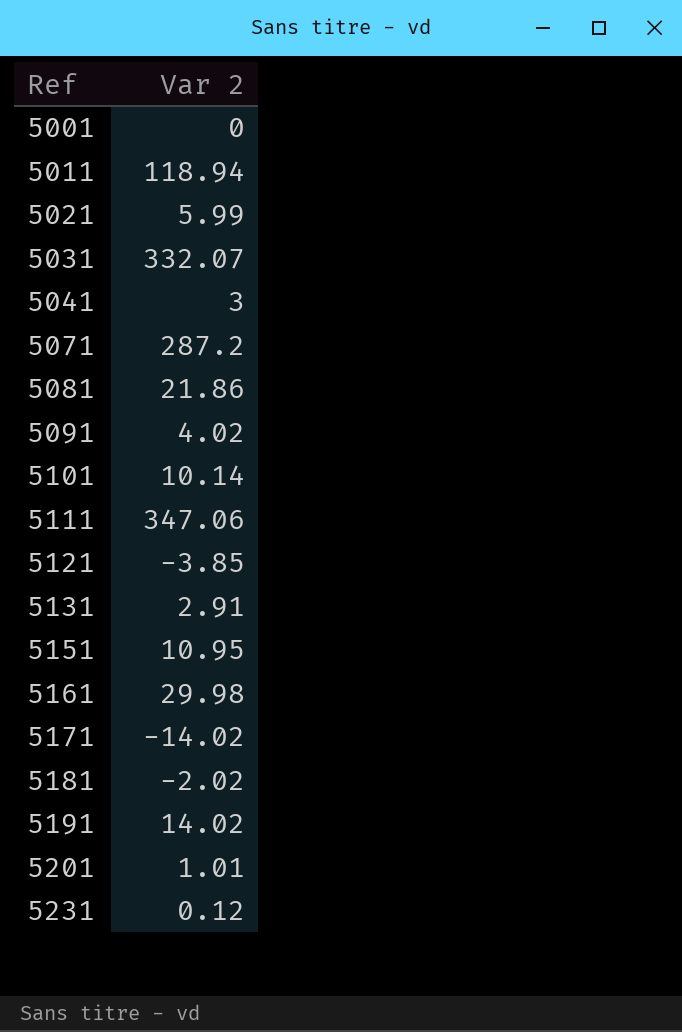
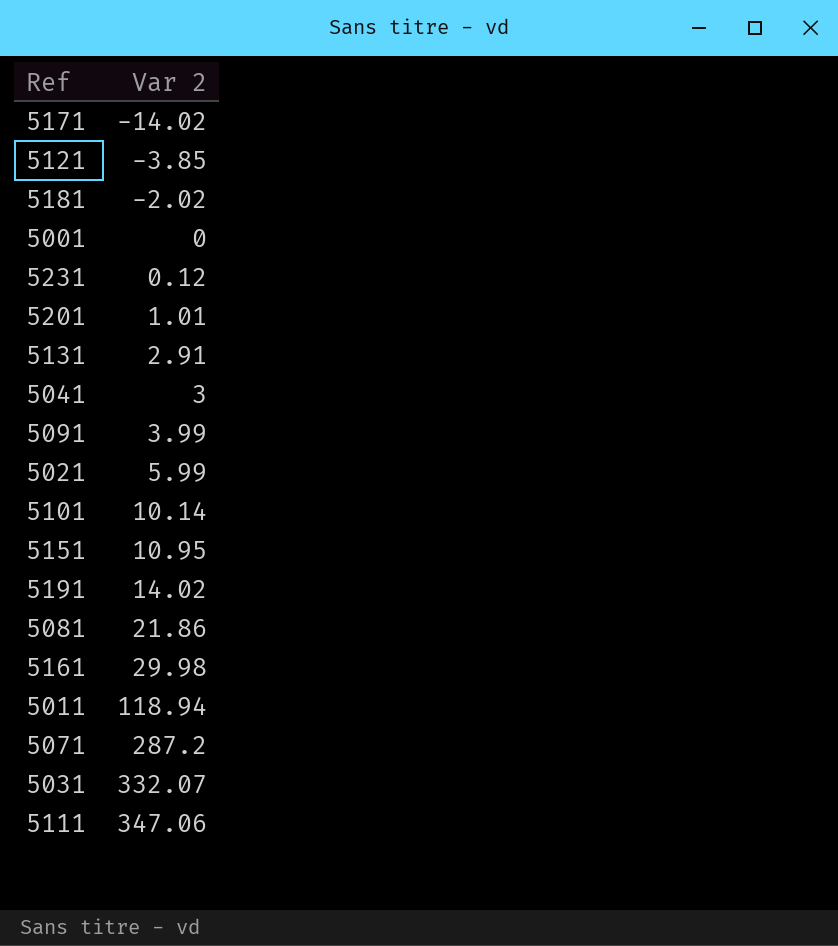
row order: Ref ascending -> Var 2 ascending
5091 | Var 2: 4.02 -> 3.99

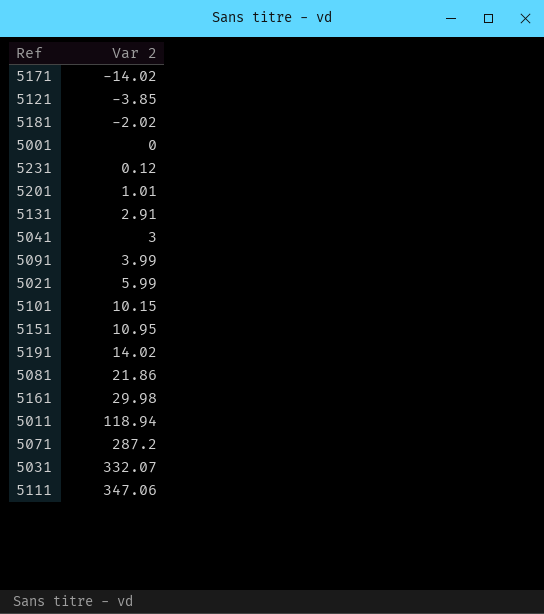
5101 | Var 2: 10.14 -> 10.15

